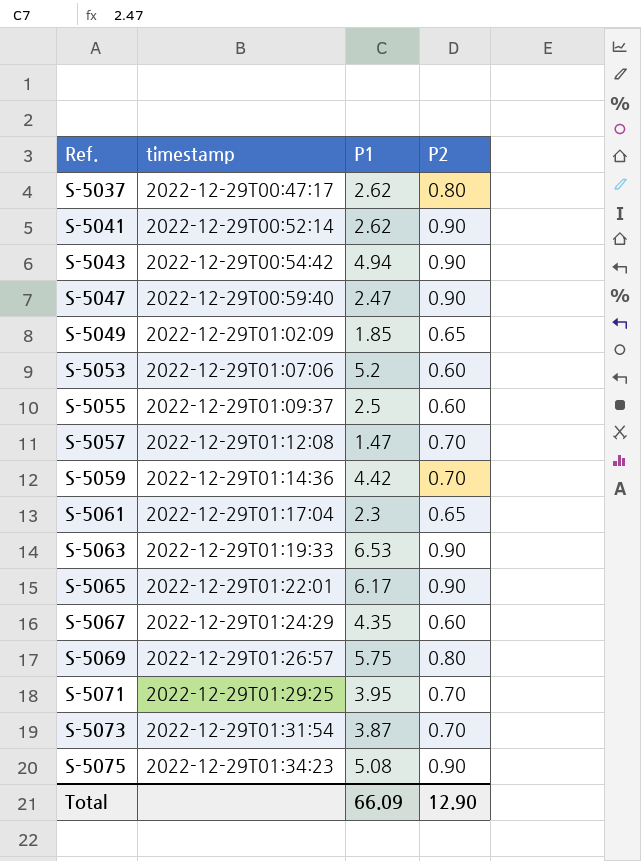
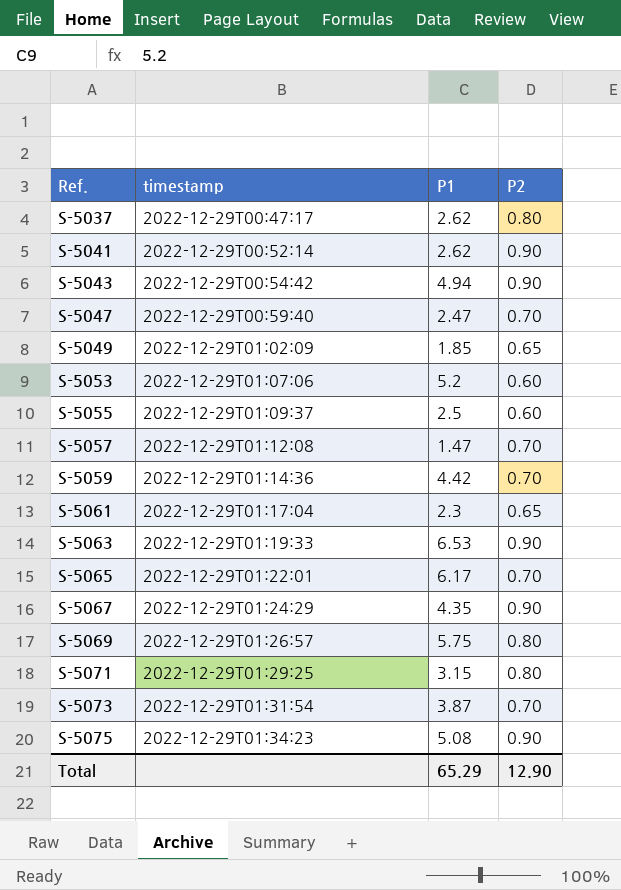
S-5047 | P2: 0.90 -> 0.70
S-5065 | P2: 0.90 -> 0.70
S-5067 | P2: 0.60 -> 0.90
S-5071 | P1: 3.95 -> 3.15
S-5071 | P2: 0.70 -> 0.80
Total | P1: 66.09 -> 65.29

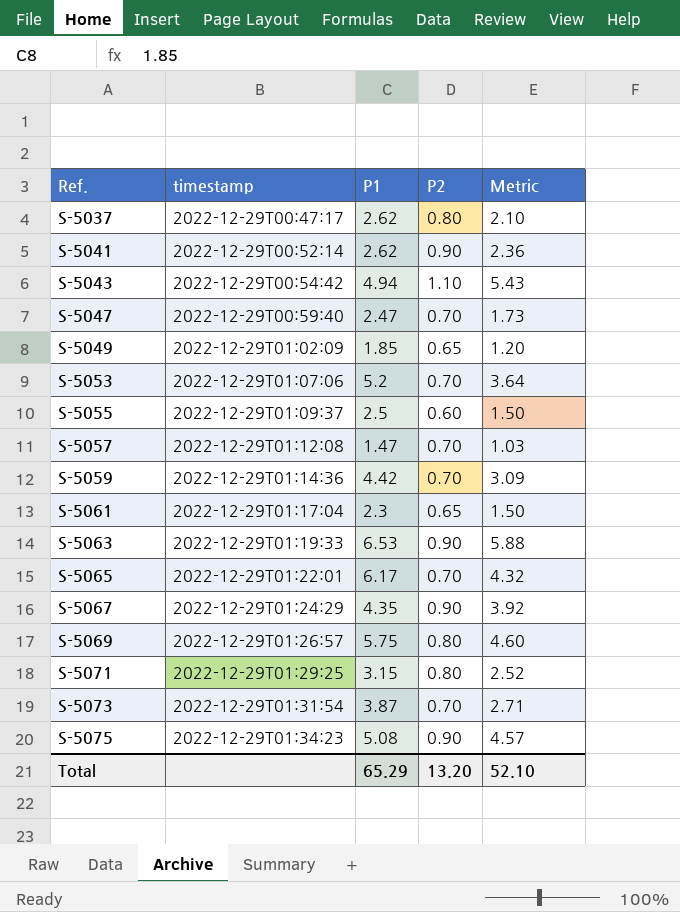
column Metric | formula: none -> [P1] * [P2]
S-5043 | P2: 0.90 -> 1.10
S-5053 | P2: 0.60 -> 0.70
Total | P2: 12.90 -> 13.20

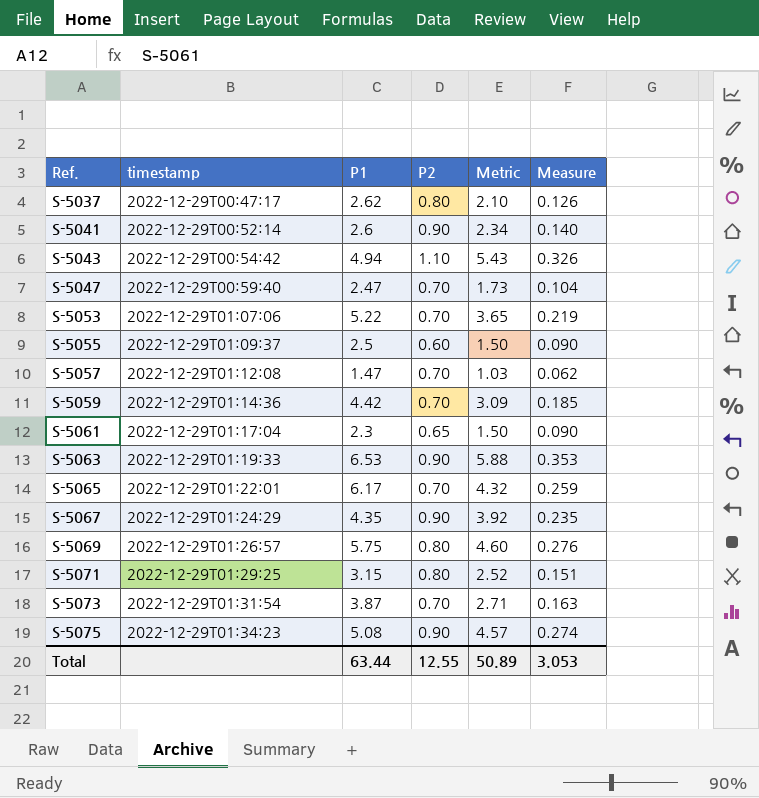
column Measure | formula: none -> [Metric] * 0.06
row S-5049: 2022-12-29T01:02:09 | 1.85 | 0.65 | 1.20 -> none
S-5041 | P1: 2.62 -> 2.6
S-5041 | Metric: 2.36 -> 2.34
S-5053 | P1: 5.2 -> 5.22
S-5053 | Metric: 3.64 -> 3.65
Total | P1: 65.29 -> 63.44
Total | P2: 13.20 -> 12.55
Total | Metric: 52.10 -> 50.89

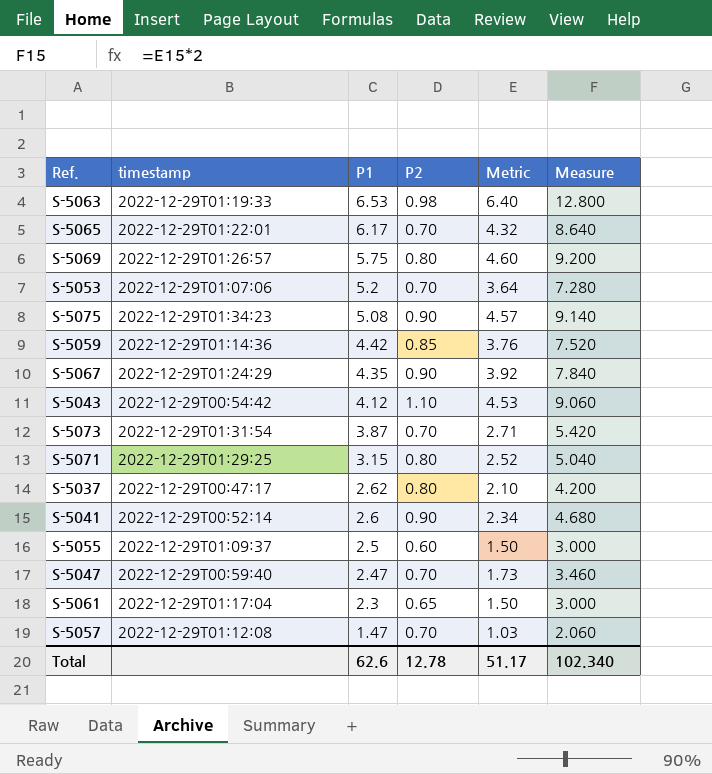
row order: Ref. ascending -> P1 descending
column Measure | formula: [Metric] * 0.06 -> [Metric] * 2
S-5063 | P2: 0.90 -> 0.98
S-5063 | Metric: 5.88 -> 6.40
S-5053 | P1: 5.22 -> 5.2
S-5053 | Metric: 3.65 -> 3.64
S-5059 | P2: 0.70 -> 0.85
S-5059 | Metric: 3.09 -> 3.76
S-5043 | P1: 4.94 -> 4.12
S-5043 | Metric: 5.43 -> 4.53
Total | P1: 63.44 -> 62.6
Total | P2: 12.55 -> 12.78
Total | Metric: 50.89 -> 51.17
Total | Measure: 3.053 -> 102.340

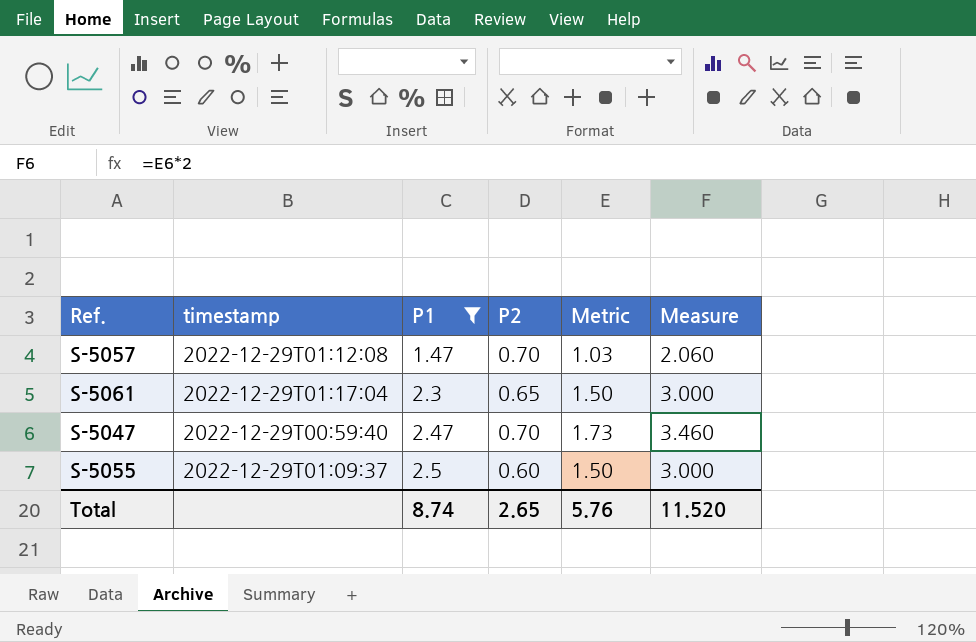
filter: none -> P1 <= 2.5
row order: P1 descending -> P1 ascending
Total | P1: 62.6 -> 8.74
Total | P2: 12.78 -> 2.65
Total | Metric: 51.17 -> 5.76
Total | Measure: 102.340 -> 11.520

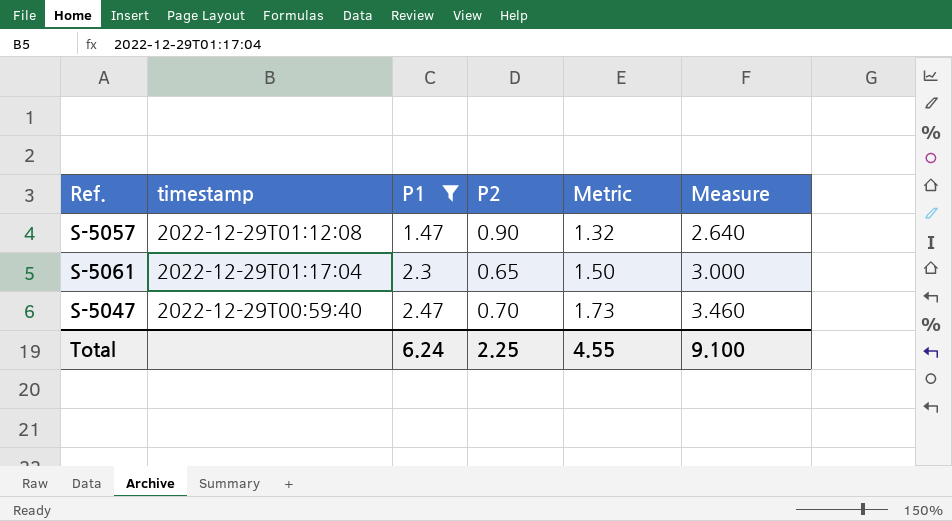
row S-5055: 2022-12-29T01:09:37 | 2.5 | 0.60 | 1.50 | 3.000 -> none
S-5057 | P2: 0.70 -> 0.90
S-5057 | Metric: 1.03 -> 1.32
S-5057 | Measure: 2.060 -> 2.640
Total | P1: 8.74 -> 6.24
Total | P2: 2.65 -> 2.25
Total | Metric: 5.76 -> 4.55
Total | Measure: 11.520 -> 9.100

